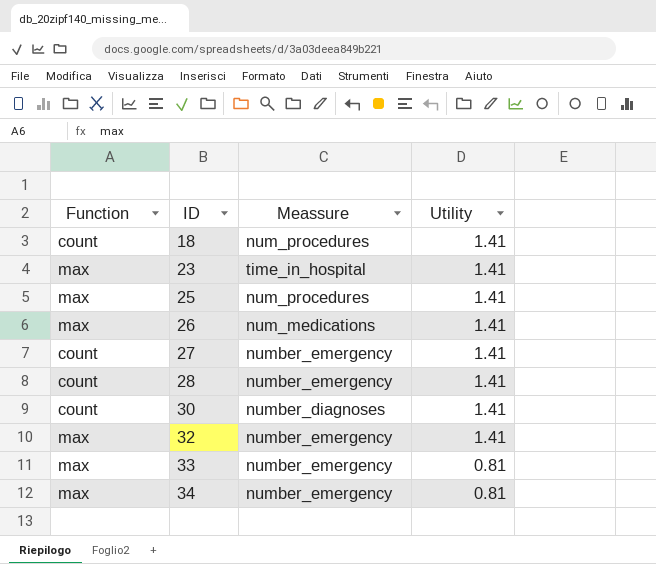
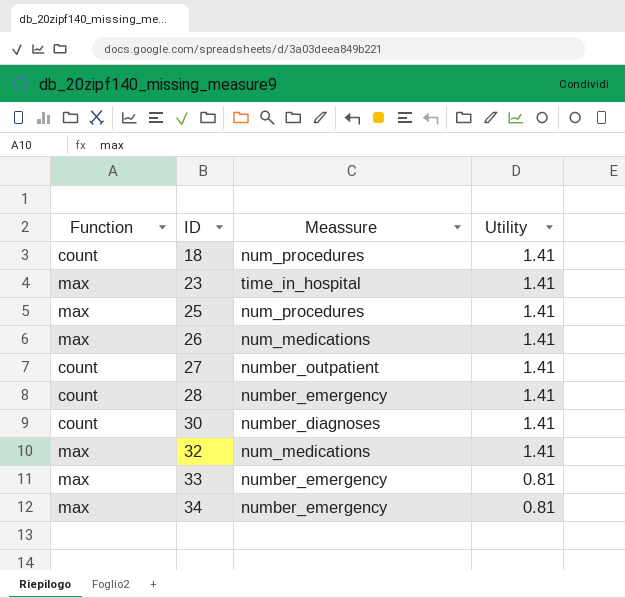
27 | Meassure: number_emergency -> number_outpatient
32 | Meassure: number_emergency -> num_medications

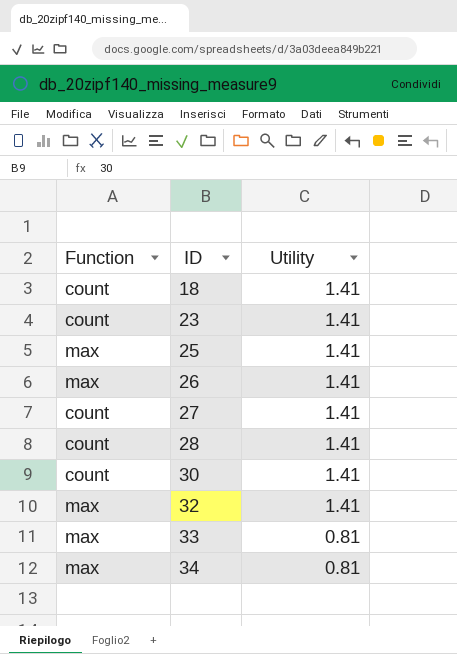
column Meassure | position: 3 -> none
23 | Function: max -> count

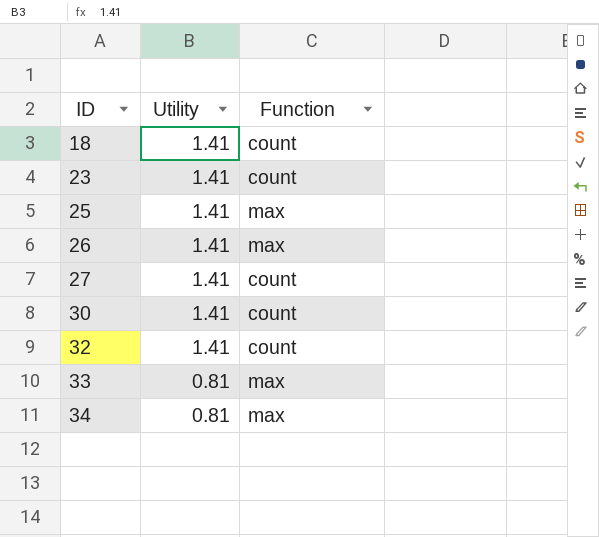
column Function | position: 1 -> 3
row 28: count | 1.41 -> none
32 | Function: max -> count

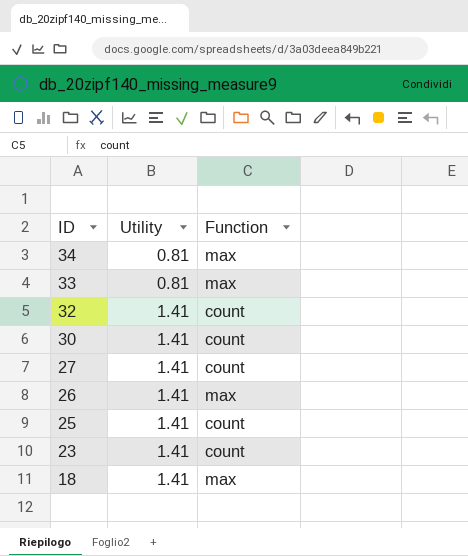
row order: ID ascending -> ID descending
25 | Function: max -> count
18 | Function: count -> max

